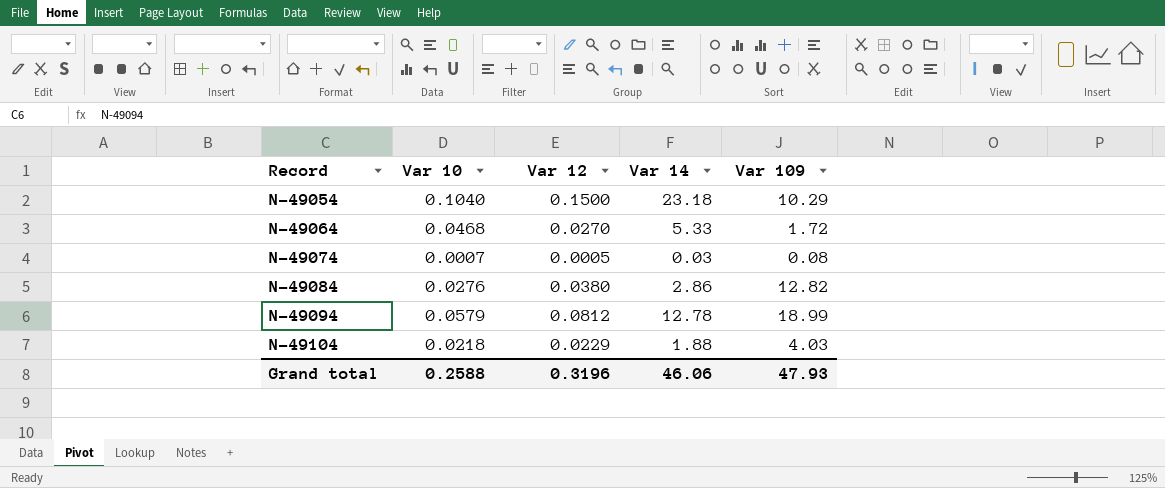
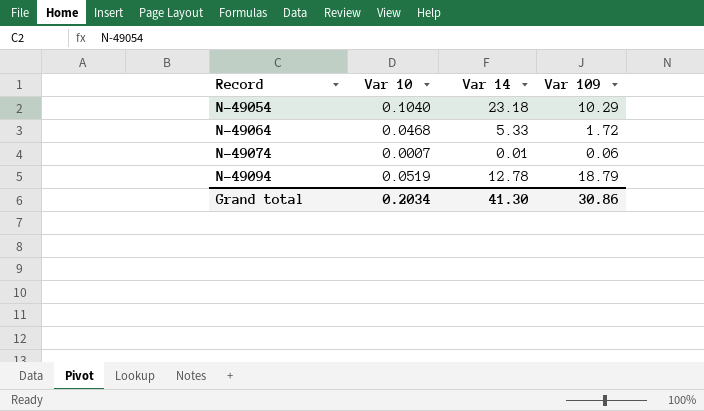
column Var 12 | position: 3 -> none
row N-49084: 0.0276 | 0.0380 | 2.86 | 12.82 -> none
row N-49104: 0.0218 | 0.0229 | 1.88 | 4.03 -> none
N-49074 | Var 14: 0.03 -> 0.01
N-49074 | Var 109: 0.08 -> 0.06
N-49094 | Var 10: 0.0579 -> 0.0519
N-49094 | Var 109: 18.99 -> 18.79
Grand total | Var 10: 0.2588 -> 0.2034
Grand total | Var 14: 46.06 -> 41.30
Grand total | Var 109: 47.93 -> 30.86

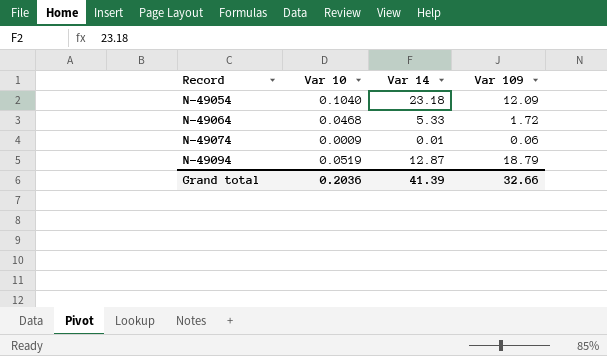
N-49054 | Var 109: 10.29 -> 12.09
N-49074 | Var 10: 0.0007 -> 0.0009
N-49094 | Var 14: 12.78 -> 12.87
Grand total | Var 10: 0.2034 -> 0.2036
Grand total | Var 14: 41.30 -> 41.39
Grand total | Var 109: 30.86 -> 32.66

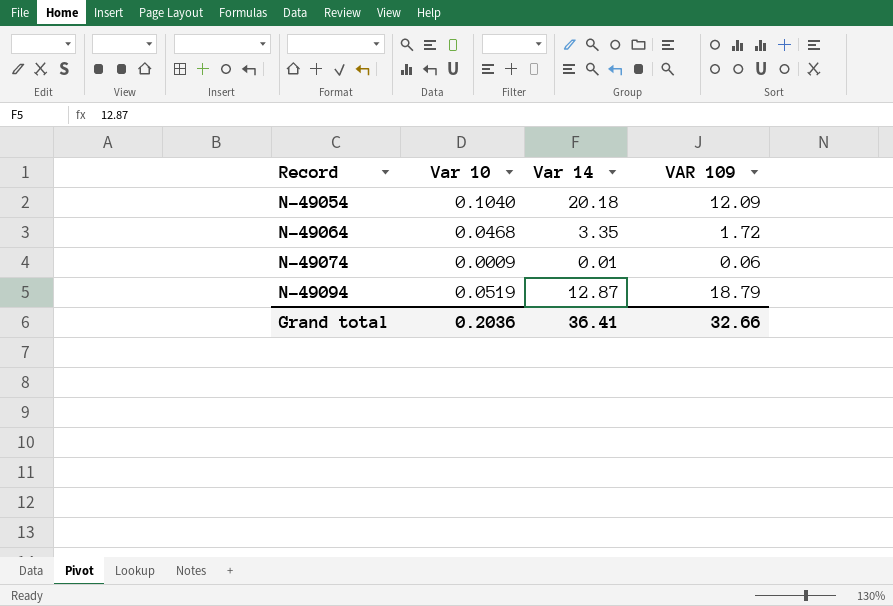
column name: Var 109 -> VAR 109
N-49054 | Var 14: 23.18 -> 20.18
N-49064 | Var 14: 5.33 -> 3.35
Grand total | Var 14: 41.39 -> 36.41

